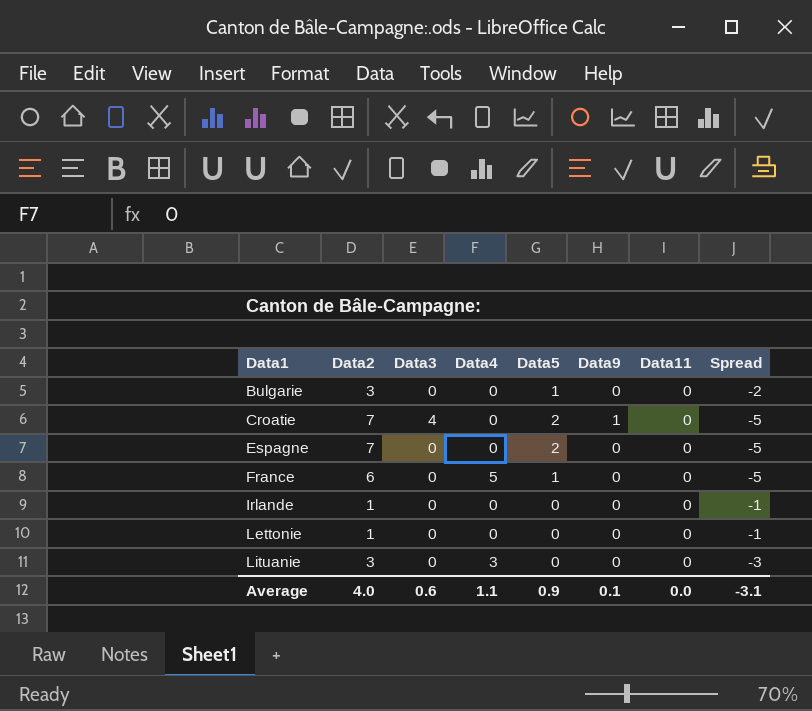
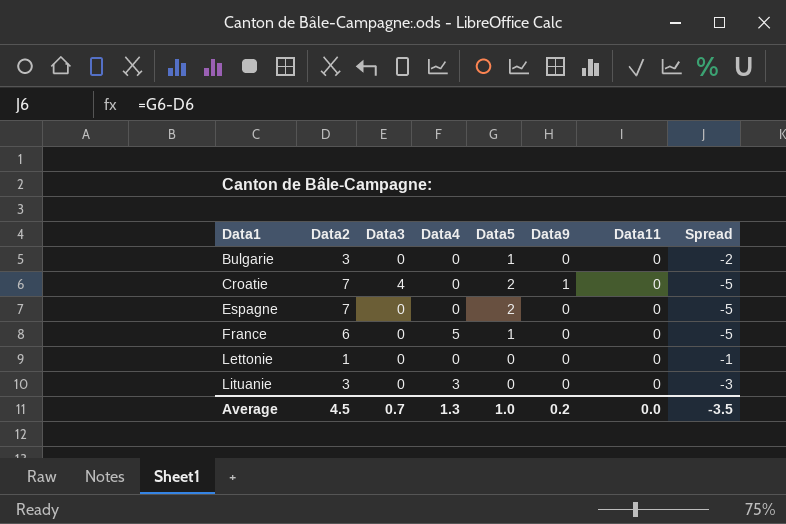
row Irlande: 1 | 0 | 0 | 0 | 0 | 0 | -1 -> none
Average | Data2: 4.0 -> 4.5
Average | Data3: 0.6 -> 0.7
Average | Data4: 1.1 -> 1.3
Average | Data5: 0.9 -> 1.0
Average | Data9: 0.1 -> 0.2
Average | Spread: -3.1 -> -3.5

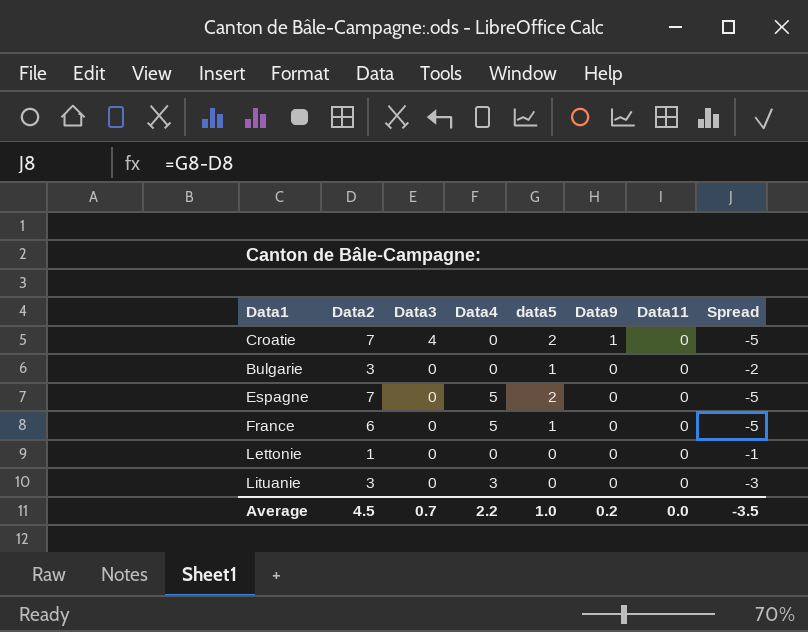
row order: Data1 ascending -> Data3 descending
column name: Data5 -> data5
Espagne | Data4: 0 -> 5
Average | Data4: 1.3 -> 2.2

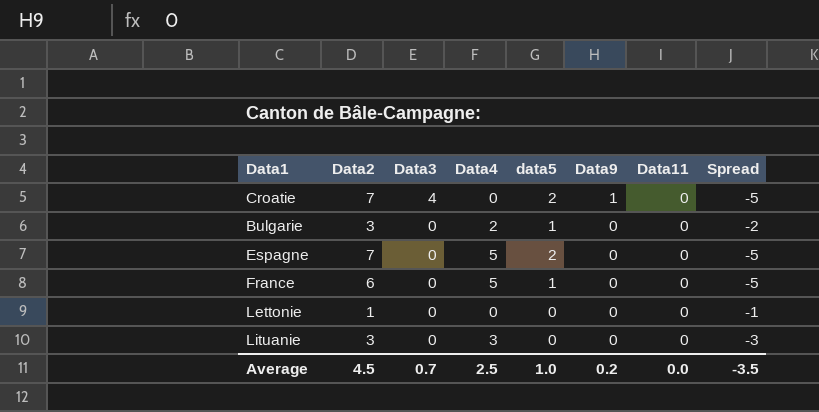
Bulgarie | Data4: 0 -> 2
Average | Data4: 2.2 -> 2.5

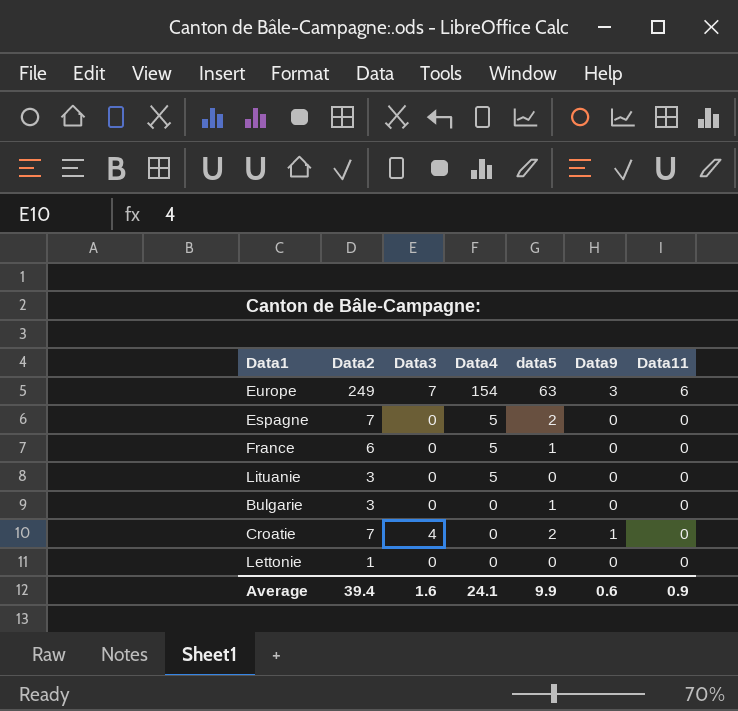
row order: Data3 descending -> Data4 descending
column Spread | formula: [data5] - [Data2] -> none
row Europe: none -> 249 | 7 | 154 | 63 | 3 | 6
Lituanie | Data4: 3 -> 5
Bulgarie | Data4: 2 -> 0
Average | Data2: 4.5 -> 39.4
Average | Data3: 0.7 -> 1.6
Average | Data4: 2.5 -> 24.1
Average | data5: 1.0 -> 9.9
Average | Data9: 0.2 -> 0.6
Average | Data11: 0.0 -> 0.9

